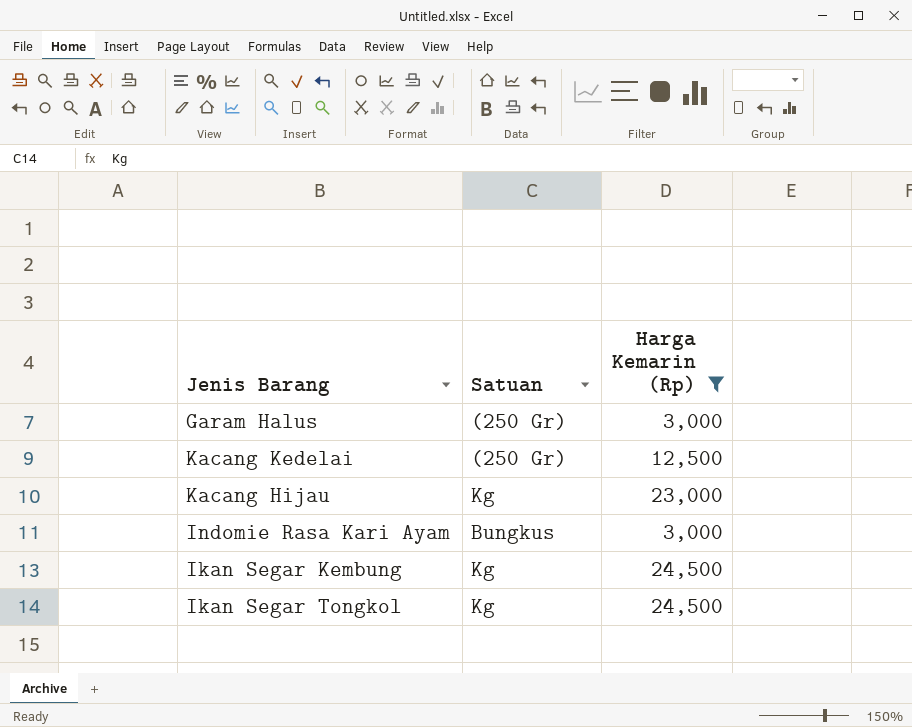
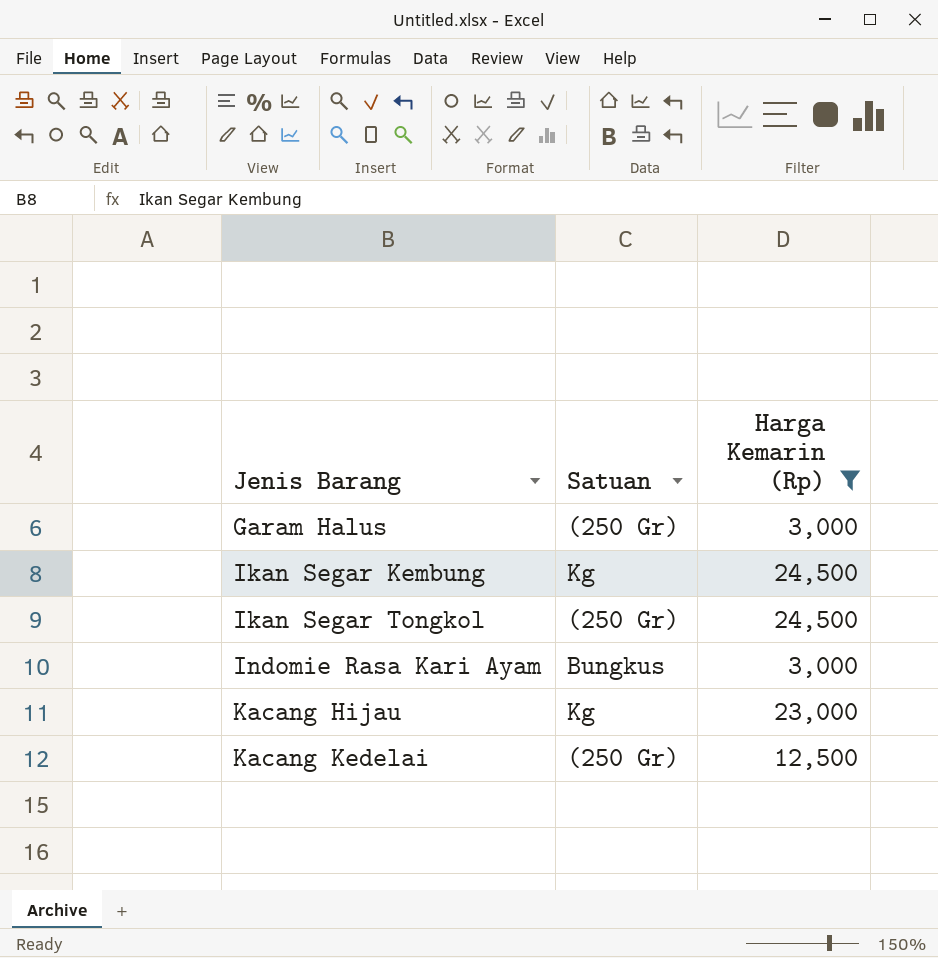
row order: none -> Jenis Barang ascending
Ikan Segar Tongkol | Satuan: Kg -> (250 Gr)

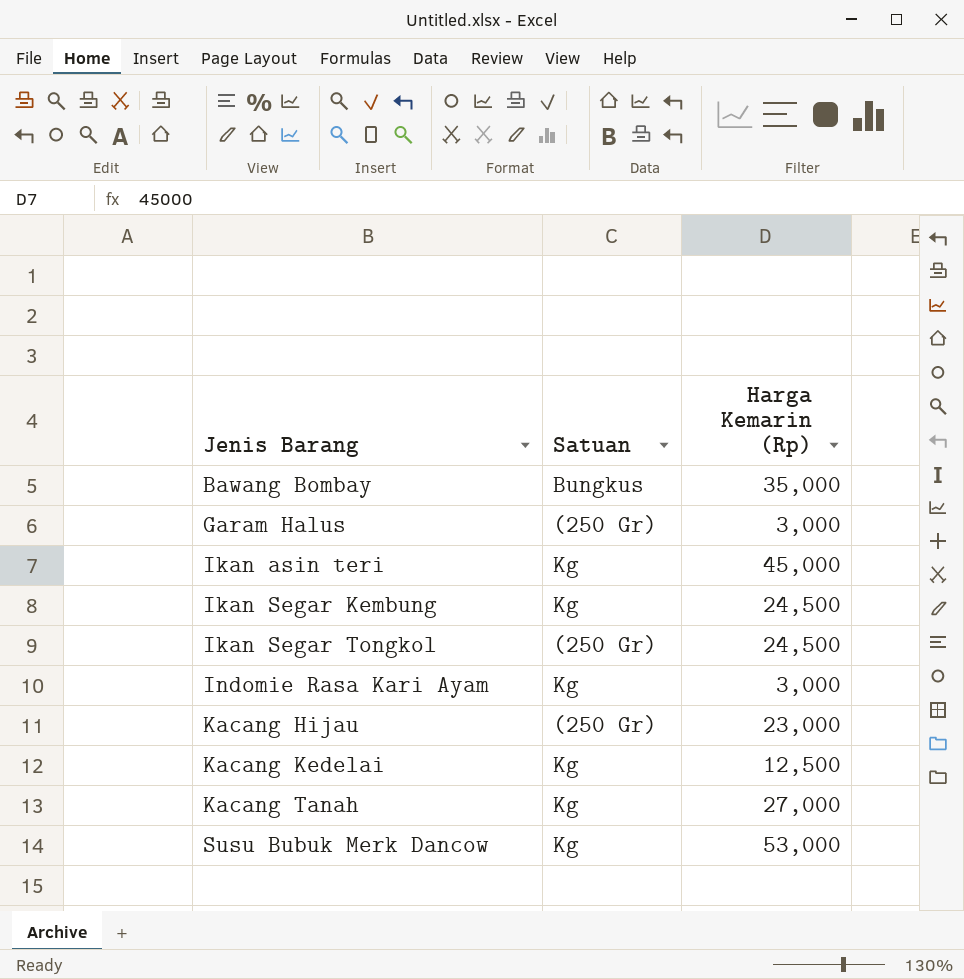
filter: Harga Kemarin (Rp) <= 24,500 -> none
Indomie Rasa Kari Ayam | Satuan: Bungkus -> Kg
Kacang Hijau | Satuan: Kg -> (250 Gr)
Kacang Kedelai | Satuan: (250 Gr) -> Kg

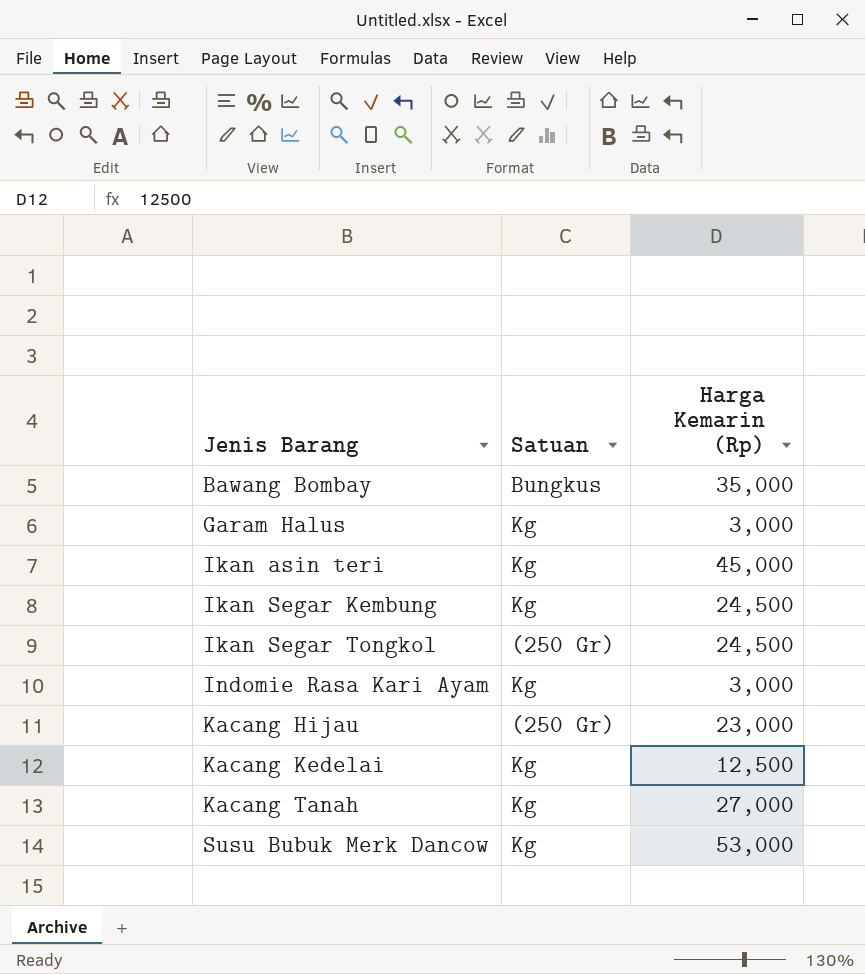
Garam Halus | Satuan: (250 Gr) -> Kg

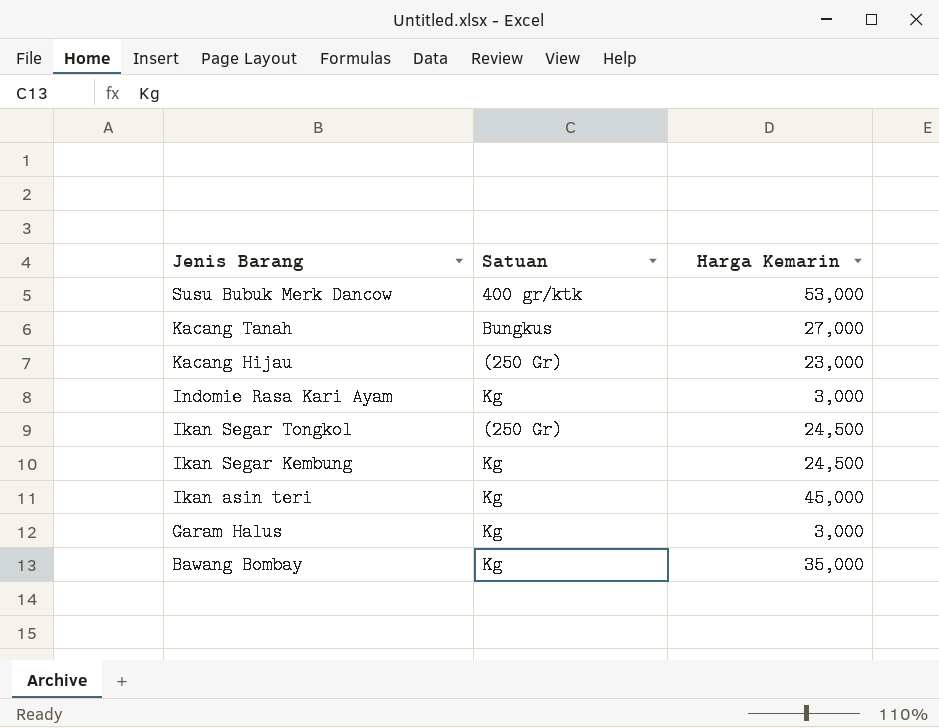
row order: Jenis Barang ascending -> Jenis Barang descending
column name: Harga Kemarin (Rp) -> Harga Kemarin
row Kacang Kedelai: Kg | 12,500 -> none
Susu Bubuk Merk Dancow | Satuan: Kg -> 400 gr/ktk
Kacang Tanah | Satuan: Kg -> Bungkus
Bawang Bombay | Satuan: Bungkus -> Kg

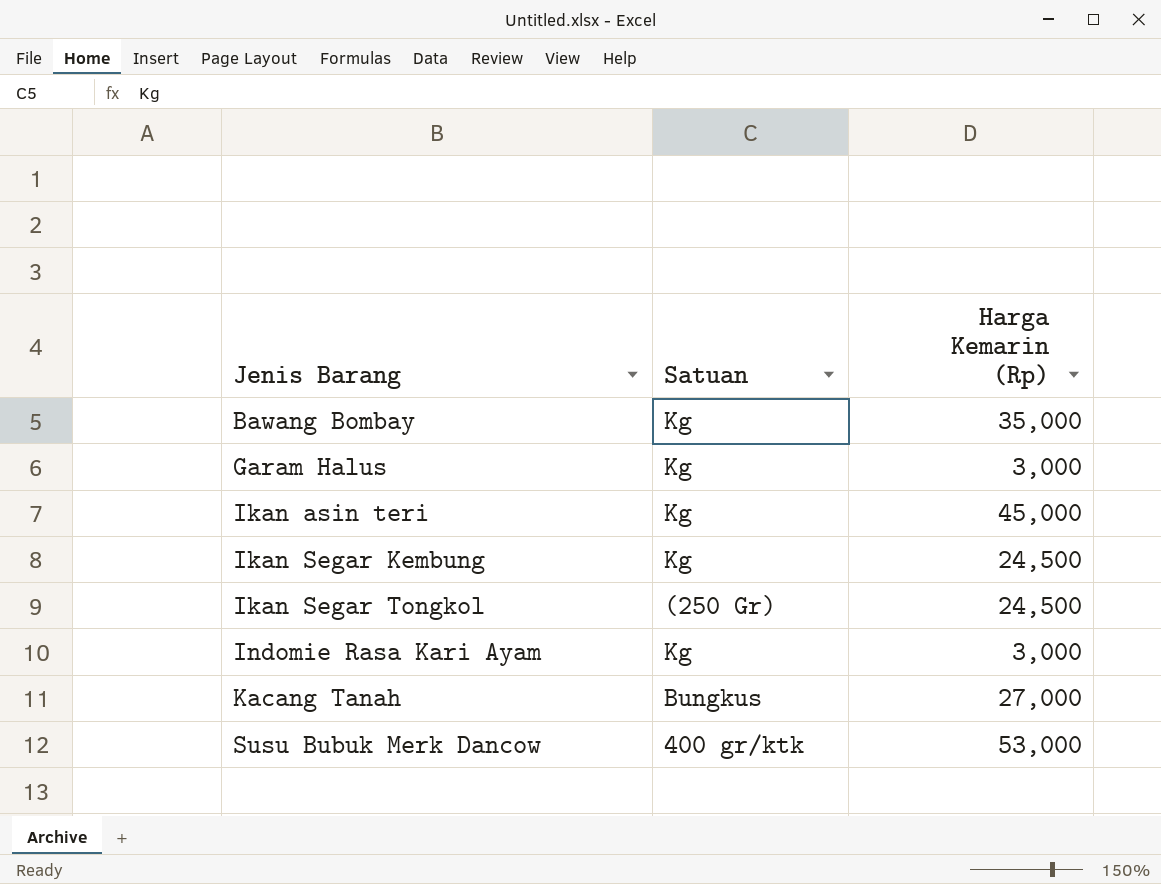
row order: Jenis Barang descending -> Jenis Barang ascending
column name: Harga Kemarin -> Harga Kemarin (Rp)
row Kacang Hijau: (250 Gr) | 23,000 -> none

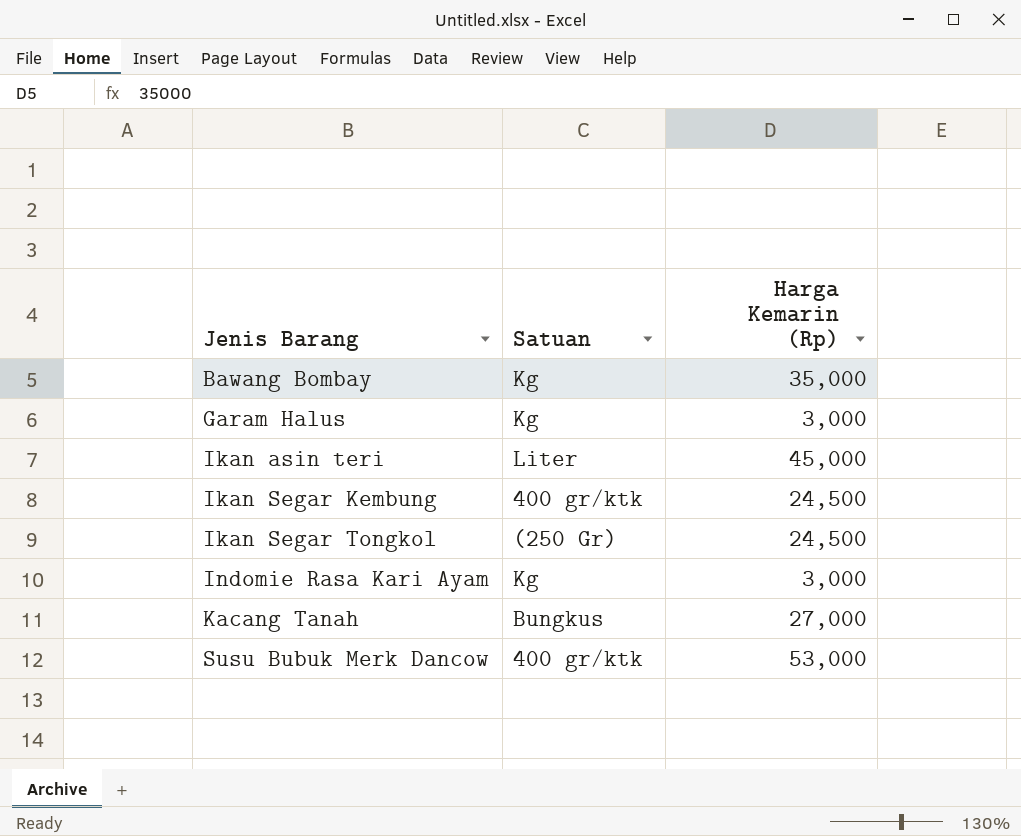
Ikan asin teri | Satuan: Kg -> Liter
Ikan Segar Kembung | Satuan: Kg -> 400 gr/ktk

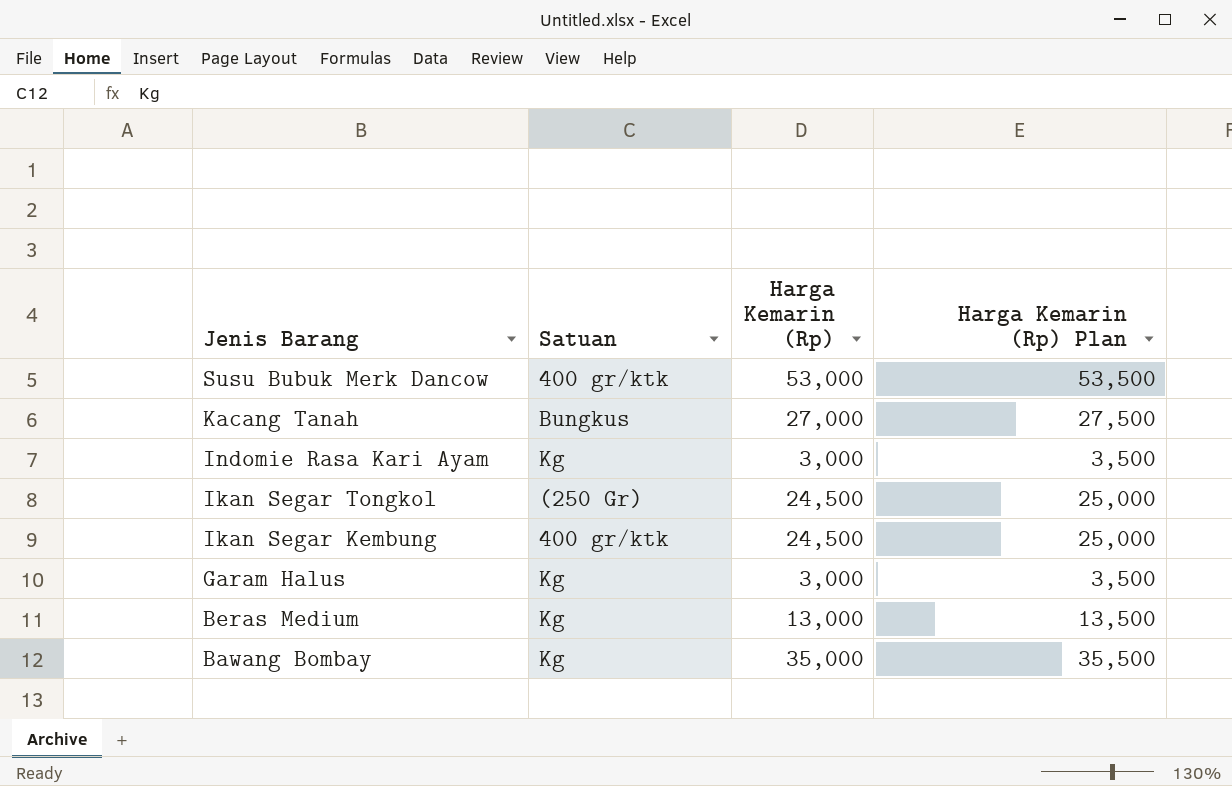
row order: Jenis Barang ascending -> Jenis Barang descending
column Harga Kemarin (Rp) Plan | formula: none -> [Harga Kemarin (Rp)] + 500
row Ikan asin teri: Liter | 45,000 -> none
row Beras Medium: none -> Kg | 13,000 | 13,500

